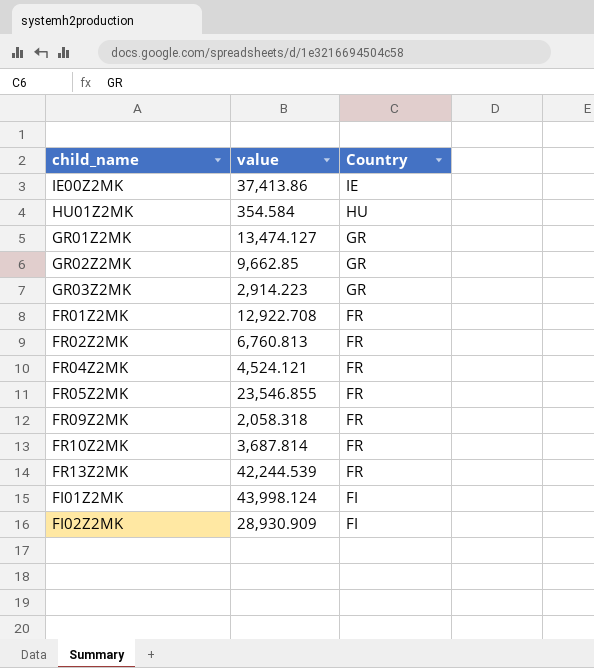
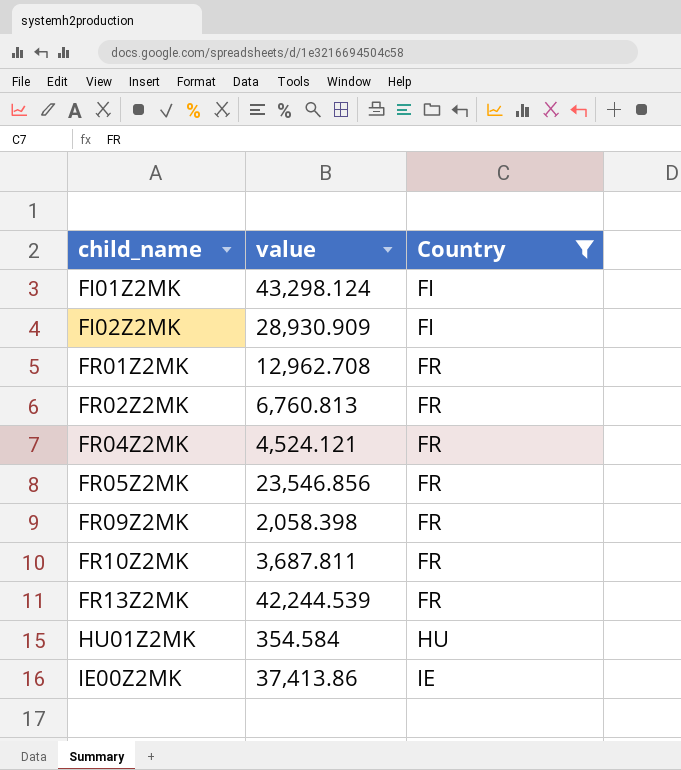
filter: none -> Country != GR
row order: Country descending -> child_name ascending
FI01Z2MK | value: 43,998.124 -> 43,298.124
FR01Z2MK | value: 12,922.708 -> 12,962.708
FR05Z2MK | value: 23,546.855 -> 23,546.856
FR09Z2MK | value: 2,058.318 -> 2,058.398
FR10Z2MK | value: 3,687.814 -> 3,687.811

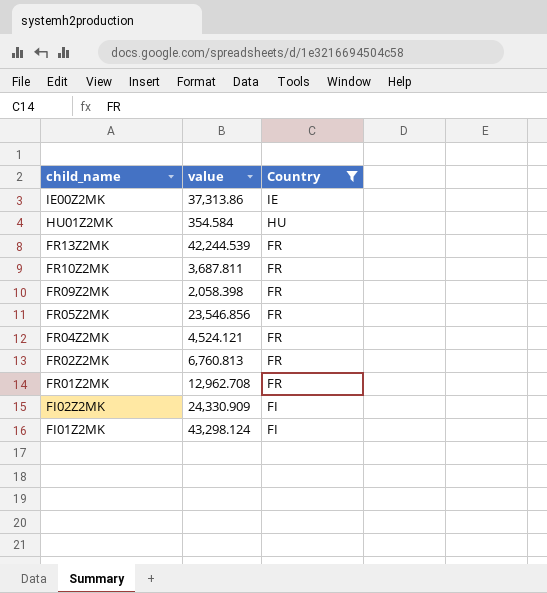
row order: child_name ascending -> child_name descending
IE00Z2MK | value: 37,413.86 -> 37,313.86
FI02Z2MK | value: 28,930.909 -> 24,330.909

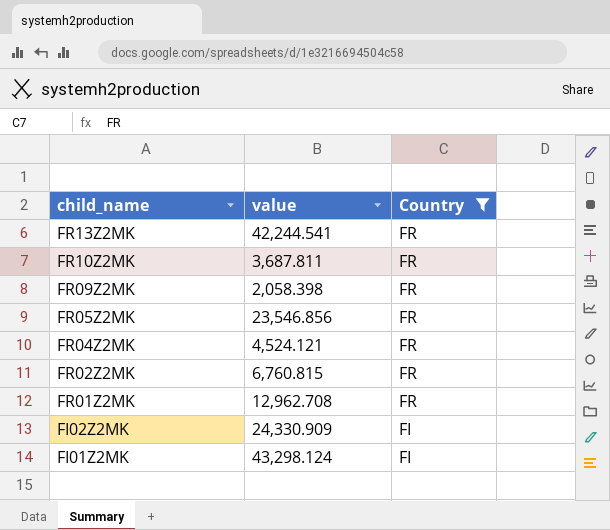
row IE00Z2MK: 37,313.86 | IE -> none
row HU01Z2MK: 354.584 | HU -> none
FR13Z2MK | value: 42,244.539 -> 42,244.541
FR02Z2MK | value: 6,760.813 -> 6,760.815

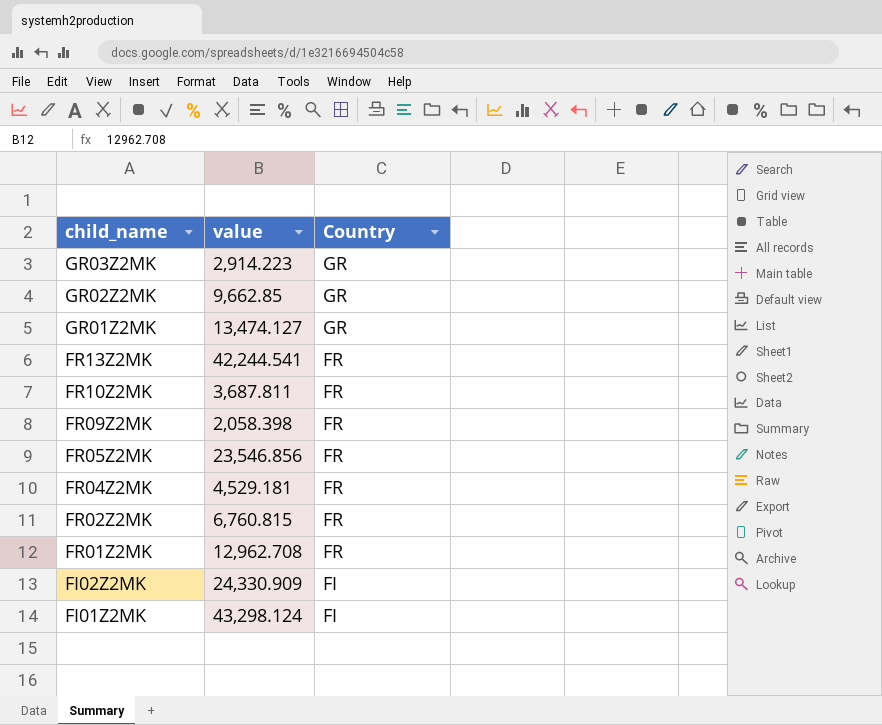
filter: Country != GR -> none
FR04Z2MK | value: 4,524.121 -> 4,529.181

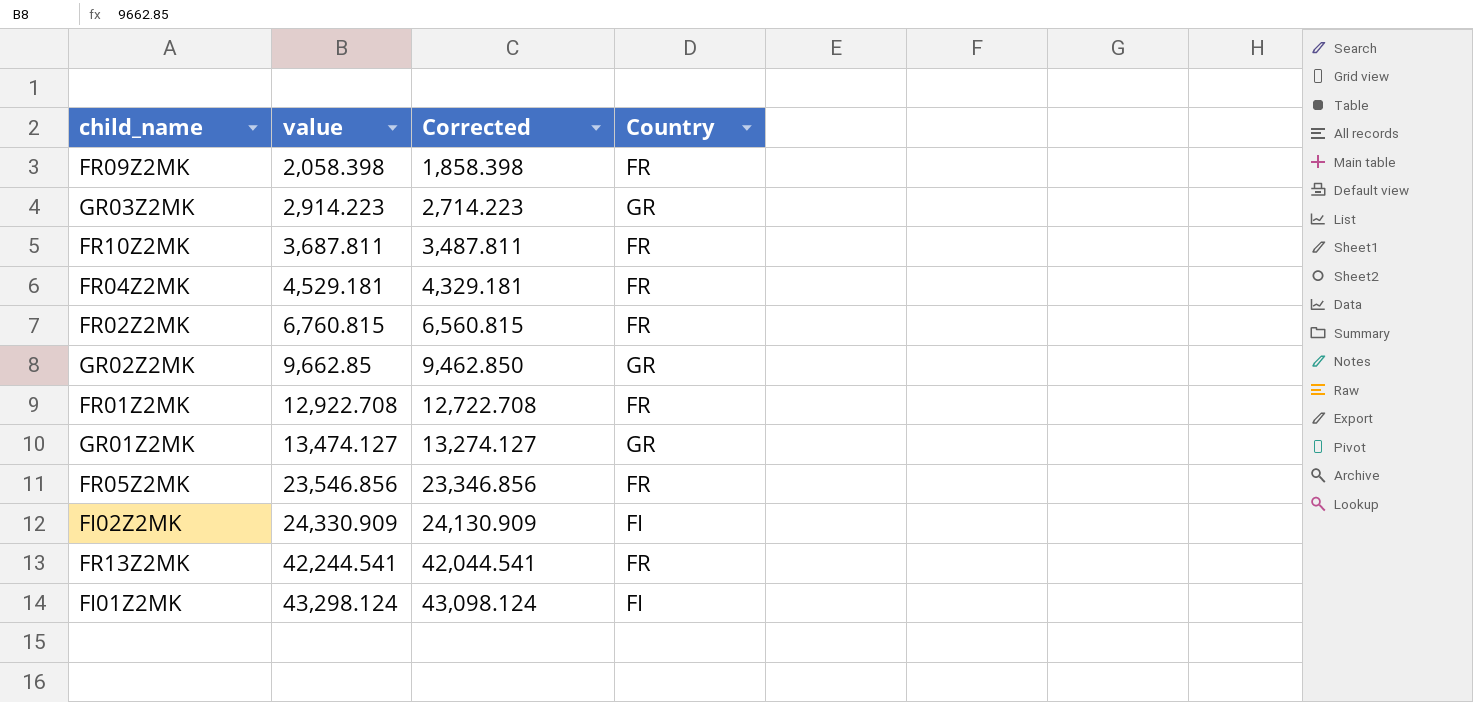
row order: child_name descending -> value ascending
column Corrected | formula: none -> [value] - 200
FR01Z2MK | value: 12,962.708 -> 12,922.708

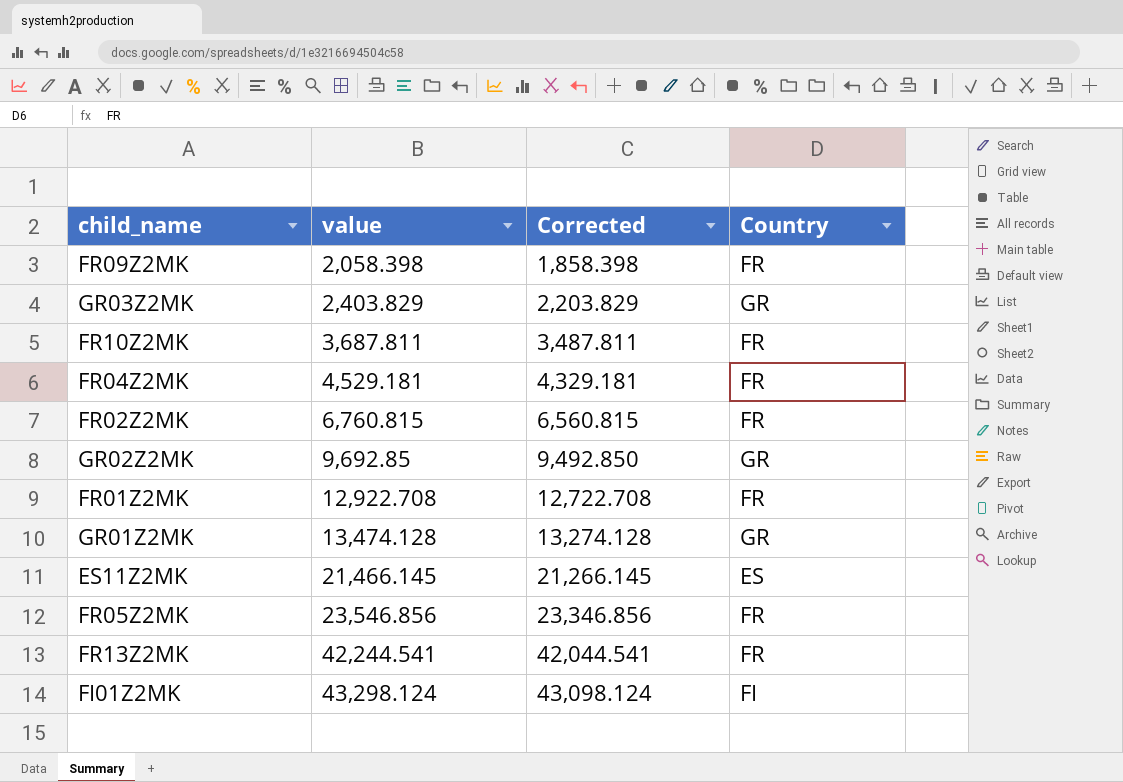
row FI02Z2MK: 24,330.909 | 24,130.909 | FI -> none
GR03Z2MK | value: 2,914.223 -> 2,403.829
GR03Z2MK | Corrected: 2,714.223 -> 2,203.829
GR02Z2MK | value: 9,662.85 -> 9,692.85
GR02Z2MK | Corrected: 9,462.850 -> 9,492.850
GR01Z2MK | value: 13,474.127 -> 13,474.128
GR01Z2MK | Corrected: 13,274.127 -> 13,274.128
row ES11Z2MK: none -> 21,466.145 | 21,266.145 | ES

